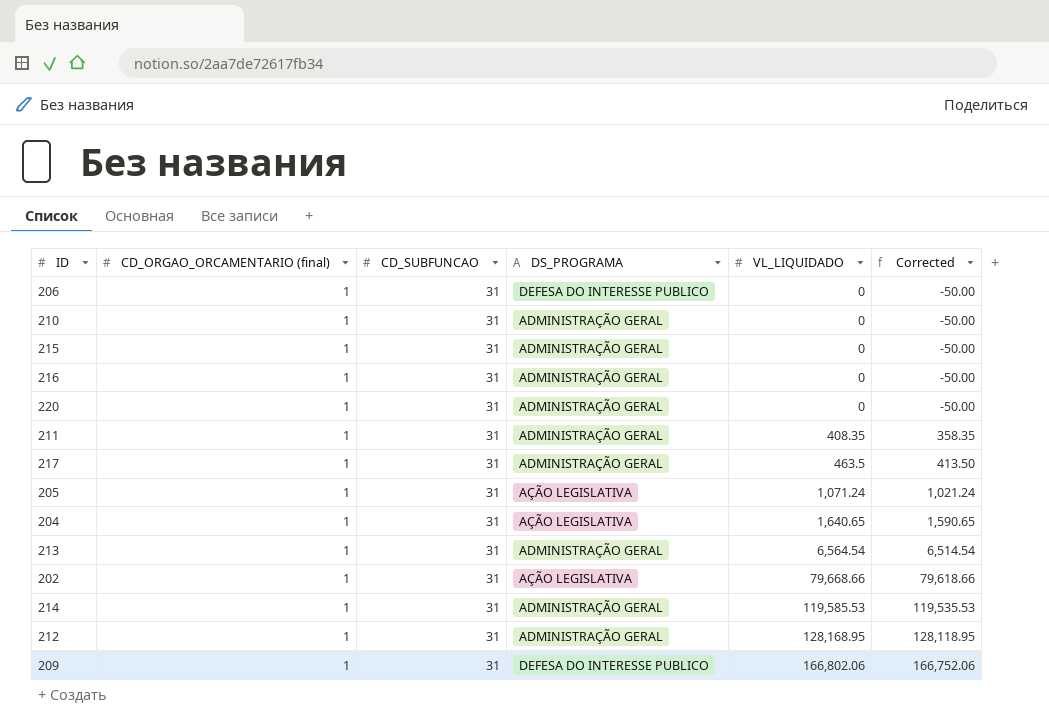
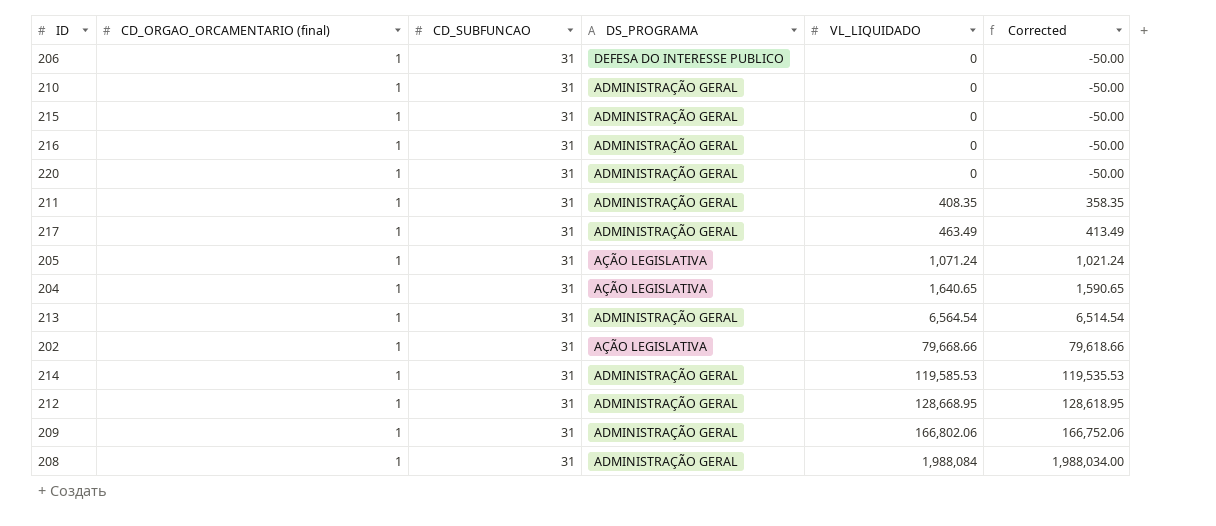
217 | VL_LIQUIDADO: 463.5 -> 463.49
217 | Corrected: 413.50 -> 413.49
212 | VL_LIQUIDADO: 128,168.95 -> 128,668.95
212 | Corrected: 128,118.95 -> 128,618.95
209 | DS_PROGRAMA: DEFESA DO INTERESSE PUBLICO -> ADMINISTRAÇÃO GERAL
row 208: none -> 1 | 31 | ADMINISTRAÇÃO GERAL | 1,988,084 | 1,988,034.00

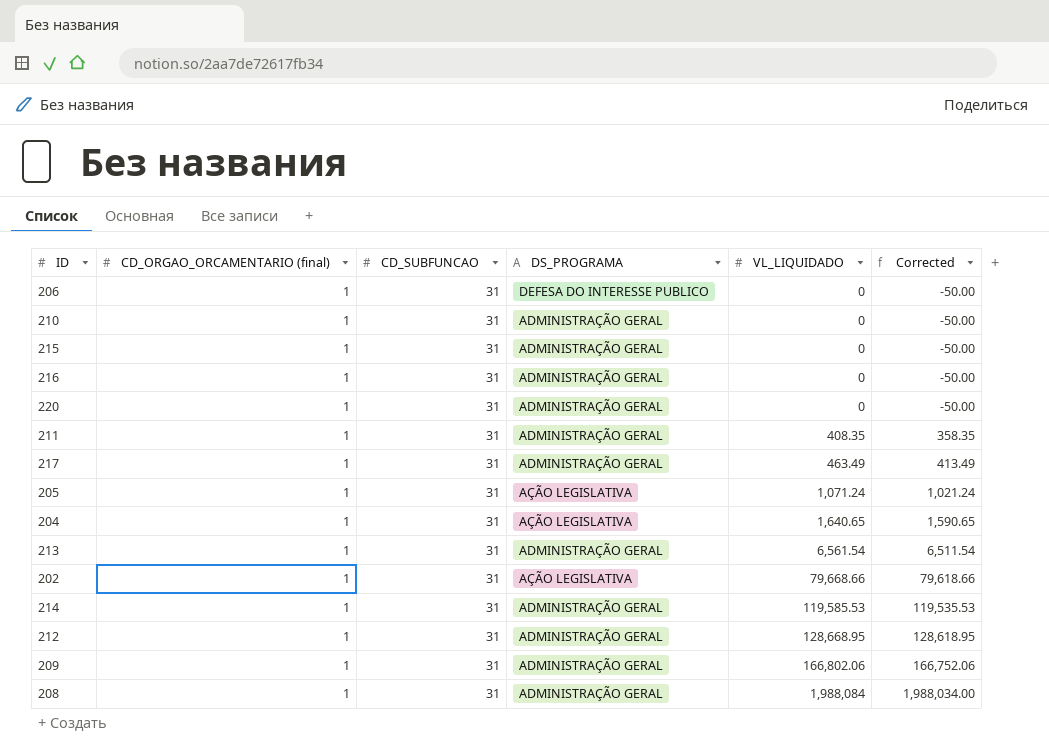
213 | VL_LIQUIDADO: 6,564.54 -> 6,561.54
213 | Corrected: 6,514.54 -> 6,511.54

